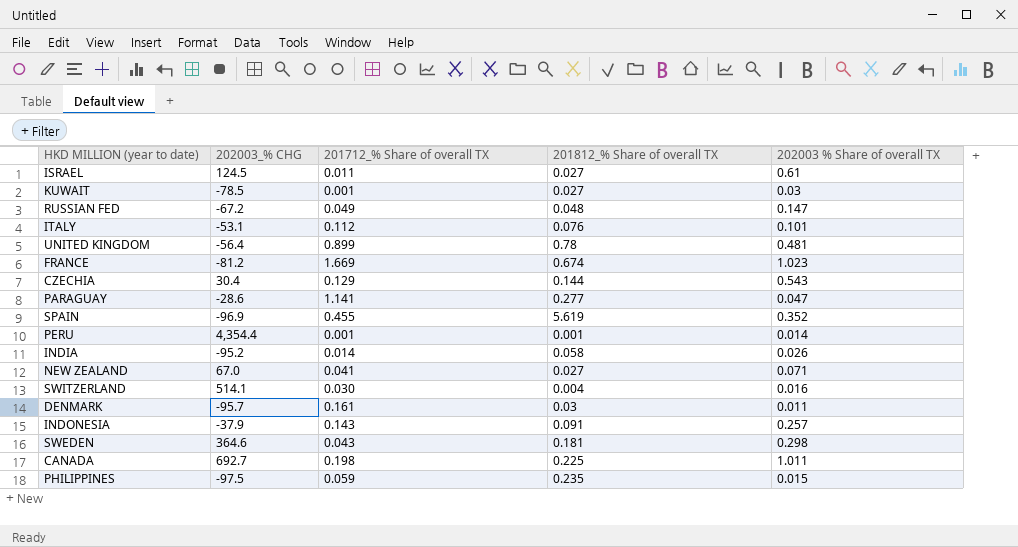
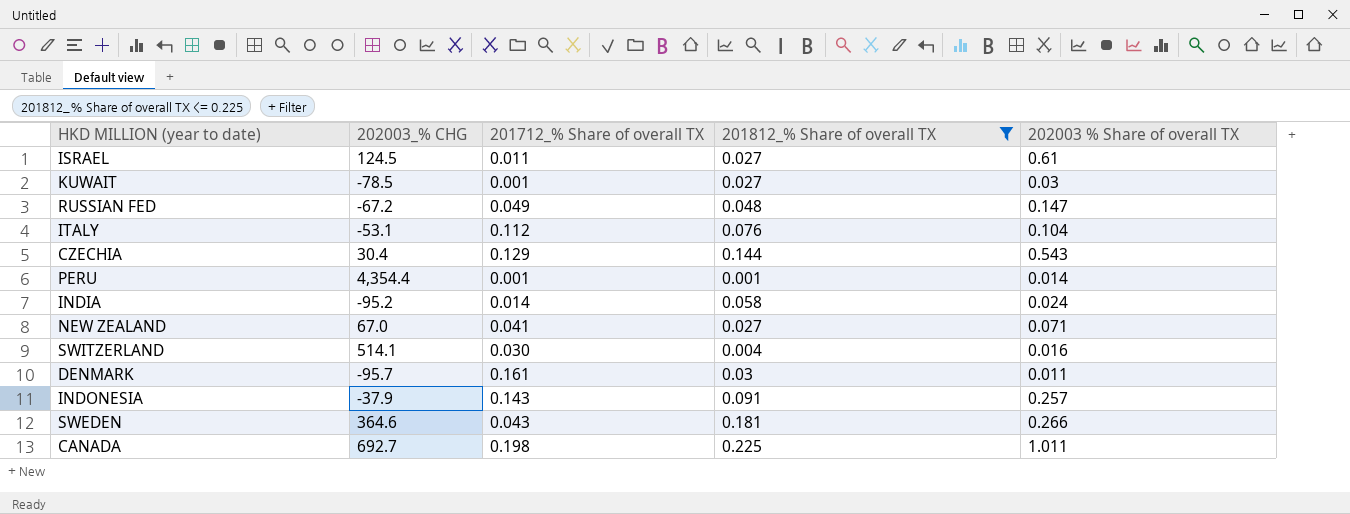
filter: none -> 201812_% Share of overall TX <= 0.225
ITALY | 202003 % Share of overall TX: 0.101 -> 0.104
INDIA | 202003 % Share of overall TX: 0.026 -> 0.024
SWEDEN | 202003 % Share of overall TX: 0.298 -> 0.266

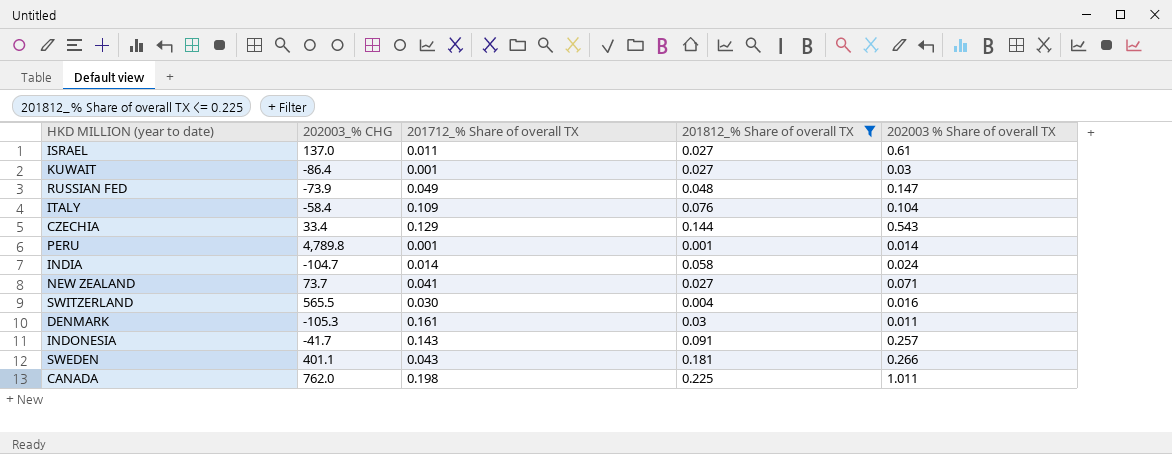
ISRAEL | 202003_% CHG: 124.5 -> 137.0
KUWAIT | 202003_% CHG: -78.5 -> -86.4
RUSSIAN FED | 202003_% CHG: -67.2 -> -73.9
ITALY | 202003_% CHG: -53.1 -> -58.4
ITALY | 201712_% Share of overall TX: 0.112 -> 0.109
CZECHIA | 202003_% CHG: 30.4 -> 33.4
PERU | 202003_% CHG: 4,354.4 -> 4,789.8
INDIA | 202003_% CHG: -95.2 -> -104.7
NEW ZEALAND | 202003_% CHG: 67.0 -> 73.7
SWITZERLAND | 202003_% CHG: 514.1 -> 565.5
DENMARK | 202003_% CHG: -95.7 -> -105.3
INDONESIA | 202003_% CHG: -37.9 -> -41.7
SWEDEN | 202003_% CHG: 364.6 -> 401.1
CANADA | 202003_% CHG: 692.7 -> 762.0

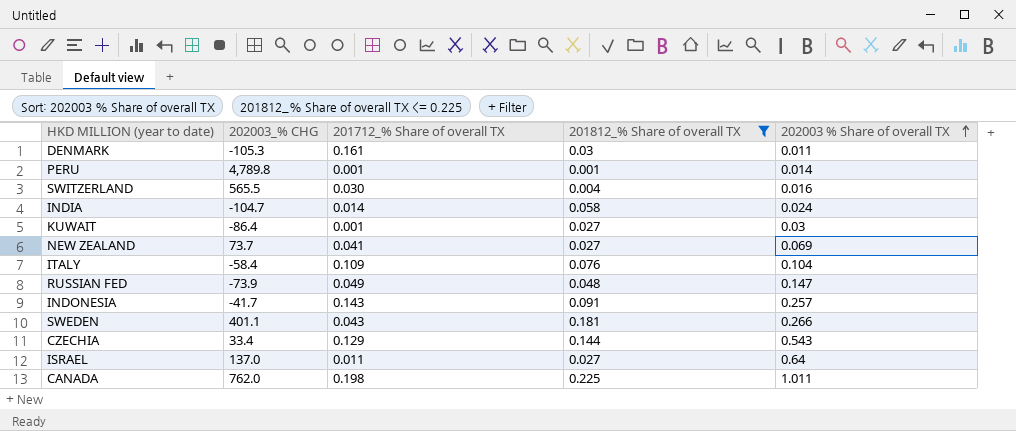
row order: none -> 202003 % Share of overall TX ascending
NEW ZEALAND | 202003 % Share of overall TX: 0.071 -> 0.069
ISRAEL | 202003 % Share of overall TX: 0.61 -> 0.64

